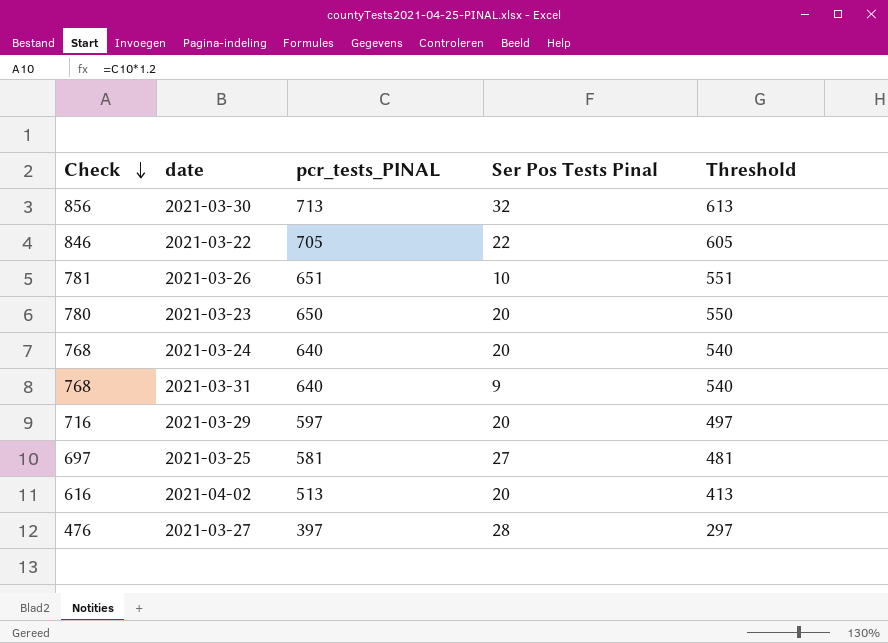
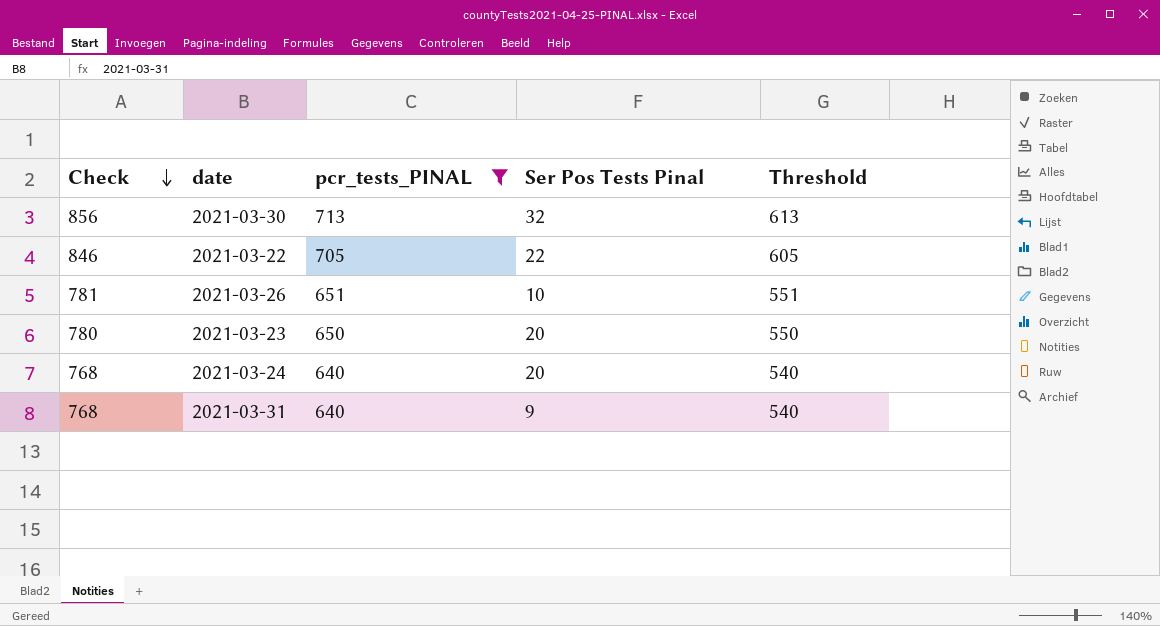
filter: none -> pcr_tests_PINAL >= 640

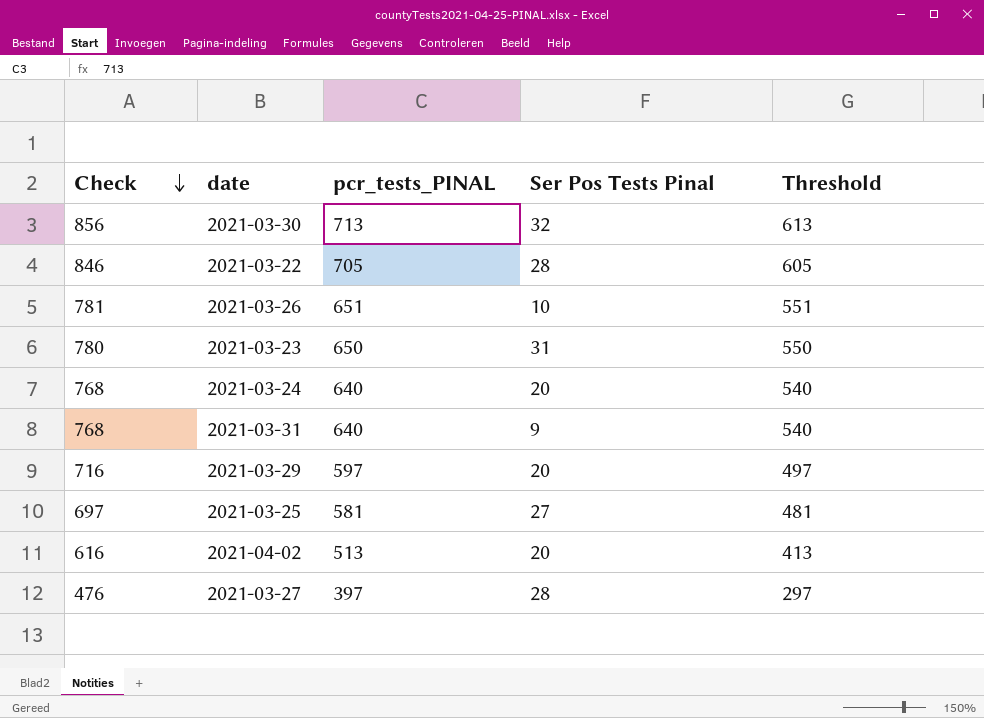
filter: pcr_tests_PINAL >= 640 -> none
2021-03-22 | Ser Pos Tests Pinal: 22 -> 28
2021-03-23 | Ser Pos Tests Pinal: 20 -> 31

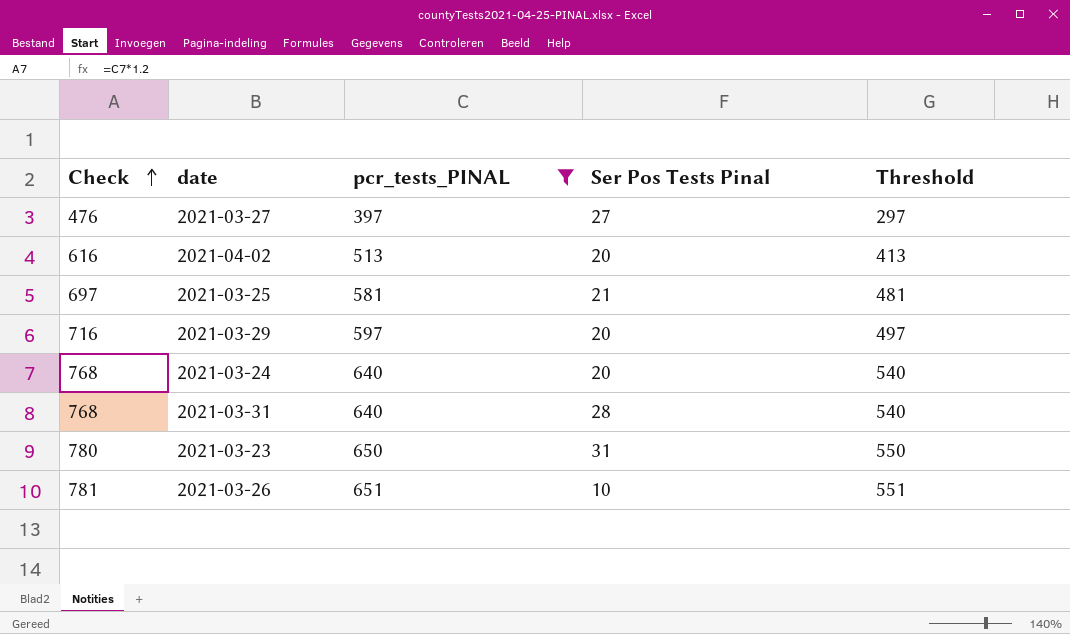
filter: none -> pcr_tests_PINAL <= 651
row order: Check descending -> Check ascending
2021-03-27 | Ser Pos Tests Pinal: 28 -> 27
2021-03-25 | Ser Pos Tests Pinal: 27 -> 21
2021-03-31 | Ser Pos Tests Pinal: 9 -> 28

